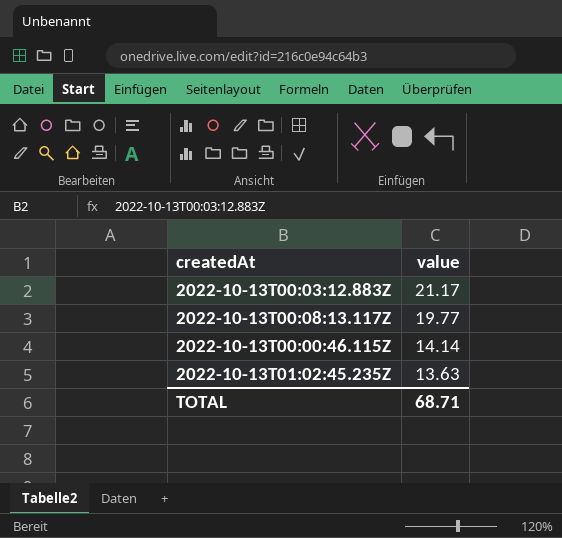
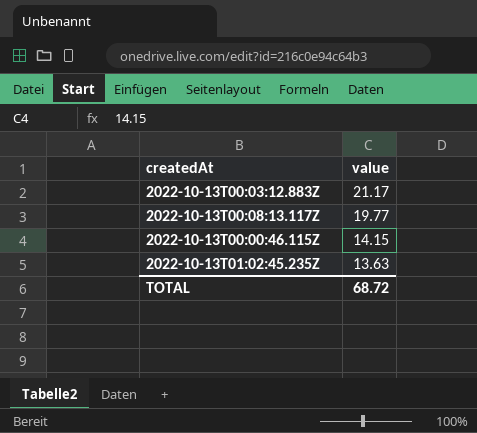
2022-10-13T00:00:46.115Z | value: 14.14 -> 14.15
TOTAL | value: 68.71 -> 68.72

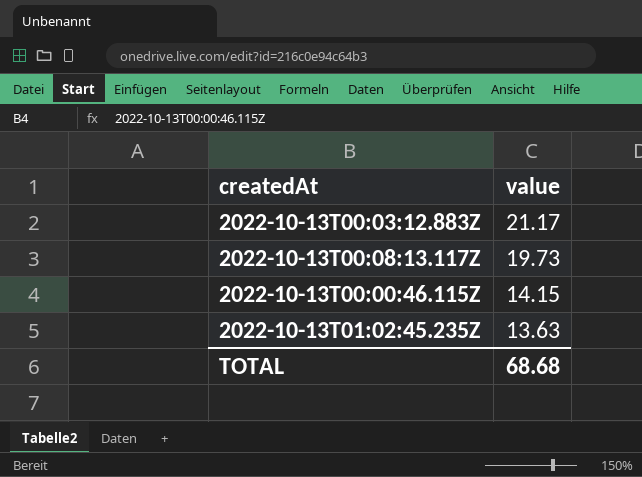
2022-10-13T00:08:13.117Z | value: 19.77 -> 19.73
TOTAL | value: 68.72 -> 68.68

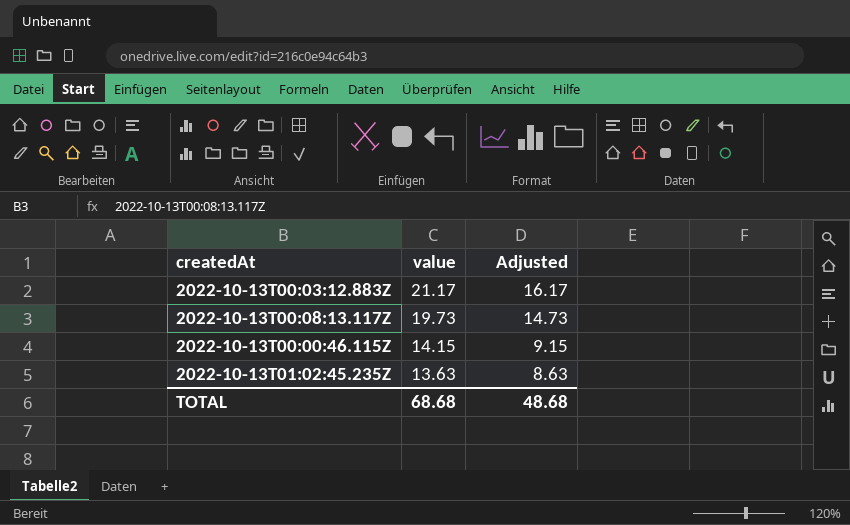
column Adjusted | formula: none -> [value] - 5

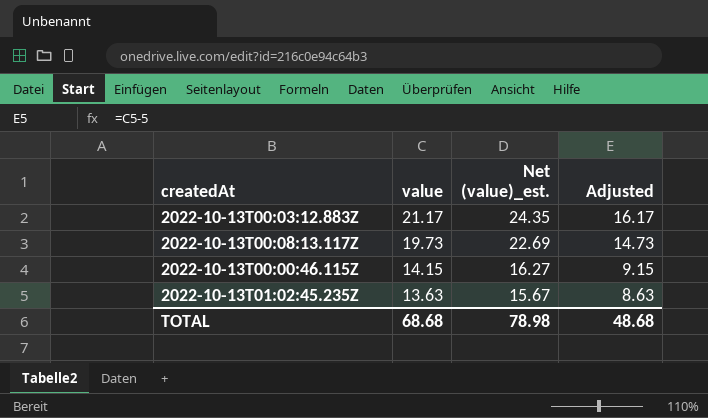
column Net (value)_est. | formula: none -> [value] * 1.15

